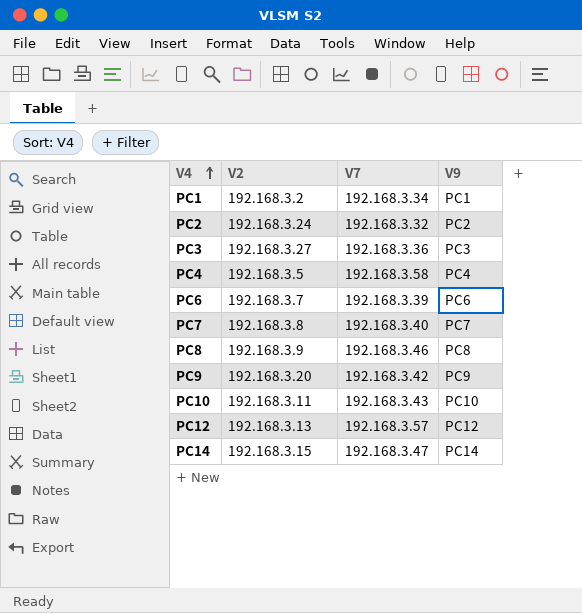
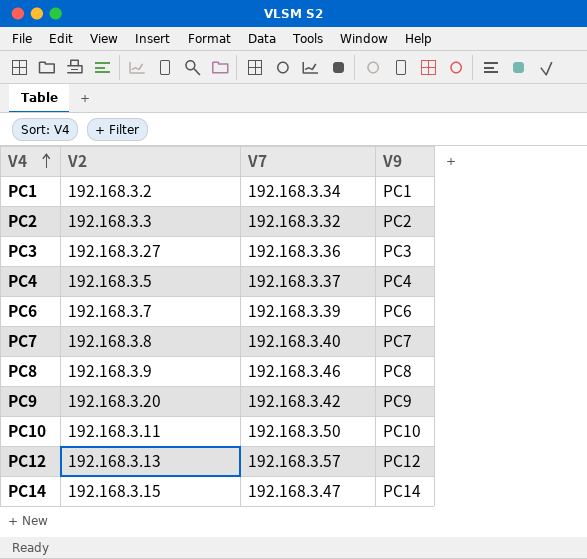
PC2 | V2: 192.168.3.24 -> 192.168.3.3
PC4 | V7: 192.168.3.58 -> 192.168.3.37
PC10 | V7: 192.168.3.43 -> 192.168.3.50

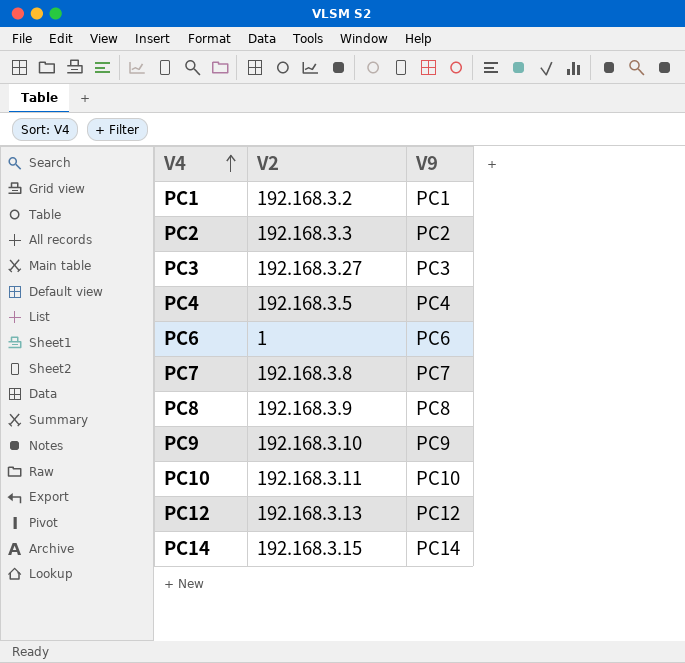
column V7 | position: 3 -> none
PC6 | V2: 192.168.3.7 -> 1
PC9 | V2: 192.168.3.20 -> 192.168.3.10

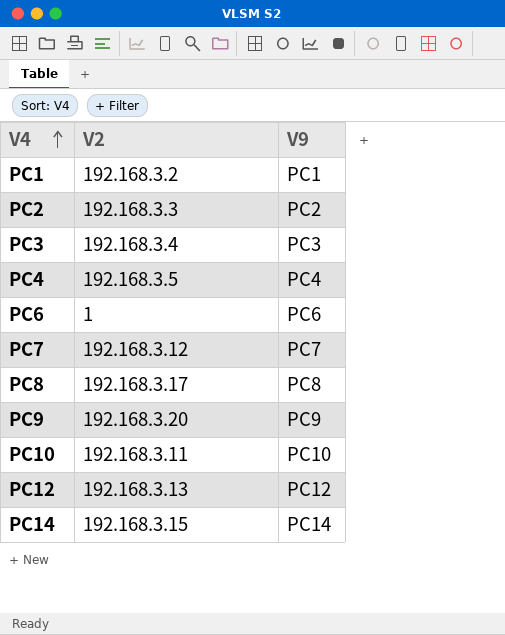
PC3 | V2: 192.168.3.27 -> 192.168.3.4
PC7 | V2: 192.168.3.8 -> 192.168.3.12
PC8 | V2: 192.168.3.9 -> 192.168.3.17
PC9 | V2: 192.168.3.10 -> 192.168.3.20

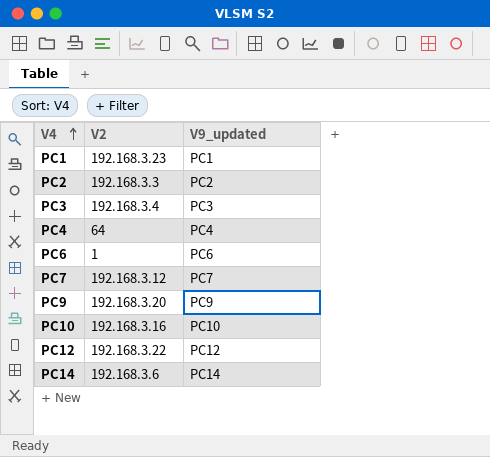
column name: V9 -> V9_updated
row PC8: 192.168.3.17 | PC8 -> none
PC1 | V2: 192.168.3.2 -> 192.168.3.23
PC4 | V2: 192.168.3.5 -> 64
PC10 | V2: 192.168.3.11 -> 192.168.3.16
PC12 | V2: 192.168.3.13 -> 192.168.3.22
PC14 | V2: 192.168.3.15 -> 192.168.3.6

